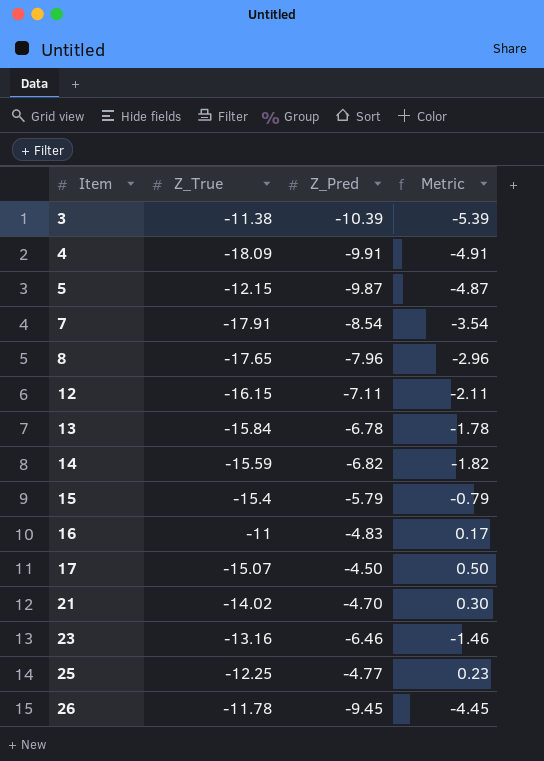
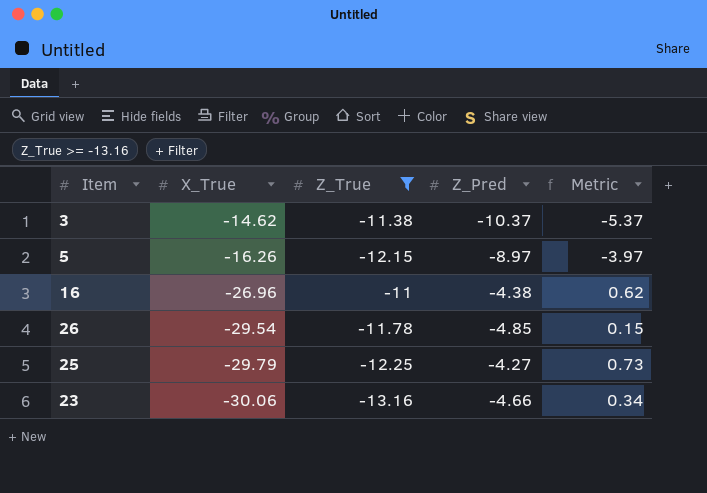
filter: none -> Z_True >= -13.16
row order: Item ascending -> X_True descending
column X_True | position: none -> 2
3 | Z_Pred: -10.39 -> -10.37
3 | Metric: -5.39 -> -5.37
5 | Z_Pred: -9.87 -> -8.97
5 | Metric: -4.87 -> -3.97
16 | Z_Pred: -4.83 -> -4.38
16 | Metric: 0.17 -> 0.62
26 | Z_Pred: -9.45 -> -4.85
26 | Metric: -4.45 -> 0.15
25 | Z_Pred: -4.77 -> -4.27
25 | Metric: 0.23 -> 0.73
23 | Z_Pred: -6.46 -> -4.66
23 | Metric: -1.46 -> 0.34

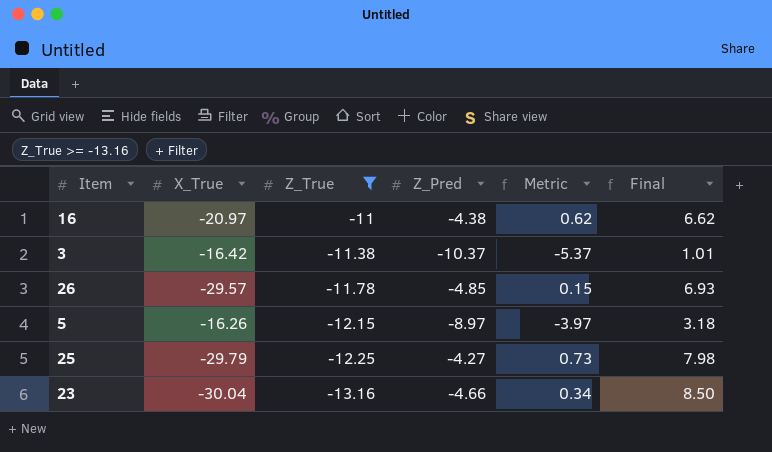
row order: X_True descending -> Z_True descending
column Final | formula: none -> [Z_Pred] - [Z_True]
16 | X_True: -26.96 -> -20.97
3 | X_True: -14.62 -> -16.42
26 | X_True: -29.54 -> -29.57
23 | X_True: -30.06 -> -30.04

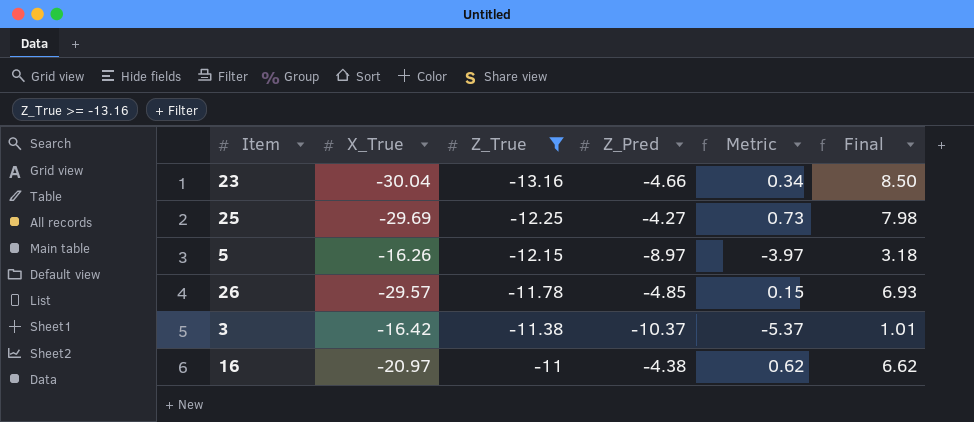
row order: Z_True descending -> Z_True ascending
25 | X_True: -29.79 -> -29.69

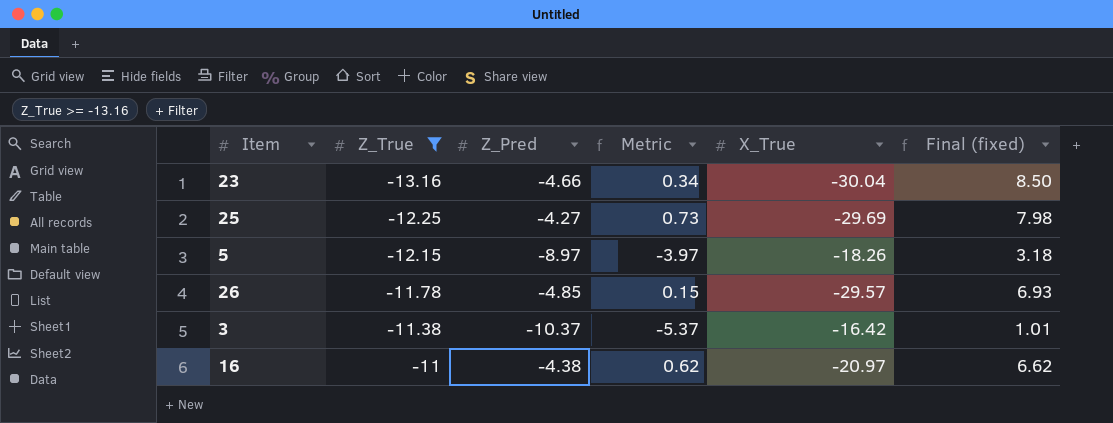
column X_True | position: 2 -> 5
column name: Final -> Final (fixed)
5 | X_True: -16.26 -> -18.26

